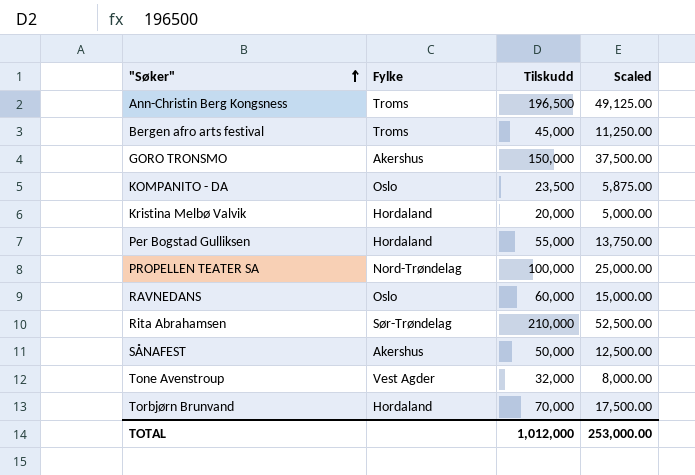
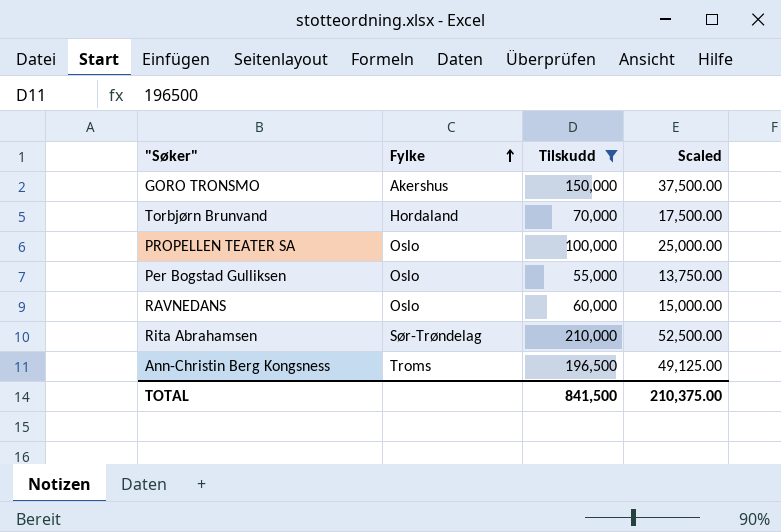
filter: none -> Tilskudd >= 55,000
row order: "Søker" ascending -> Fylke ascending
PROPELLEN TEATER SA | Fylke: Nord-Trøndelag -> Oslo
Per Bogstad Gulliksen | Fylke: Hordaland -> Oslo
TOTAL | Tilskudd: 1,012,000 -> 841,500
TOTAL | Scaled: 253,000.00 -> 210,375.00

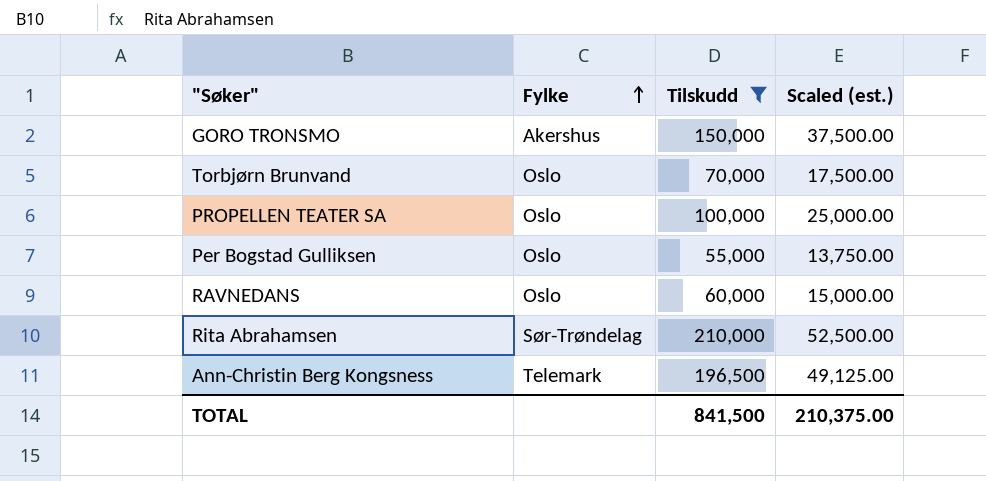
column name: Scaled -> Scaled (est.)
Torbjørn Brunvand | Fylke: Hordaland -> Oslo
Ann-Christin Berg Kongsness | Fylke: Troms -> Telemark

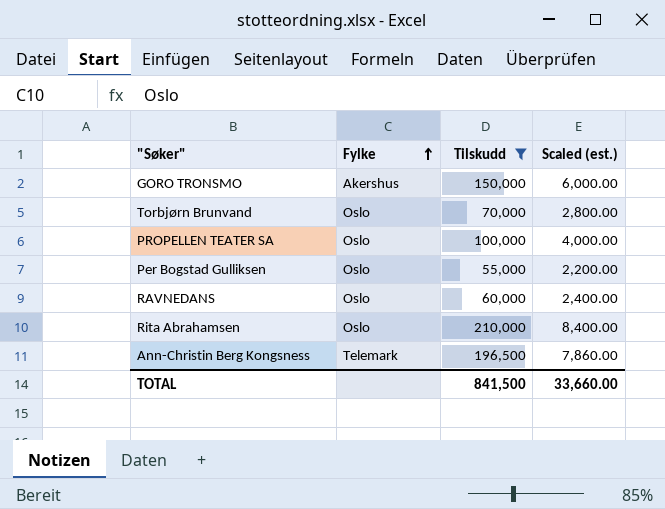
column Scaled (est.) | formula: [Tilskudd] * 0.25 -> [Tilskudd] * 0.04
Rita Abrahamsen | Fylke: Sør-Trøndelag -> Oslo
TOTAL | Scaled (est.): 210,375.00 -> 33,660.00

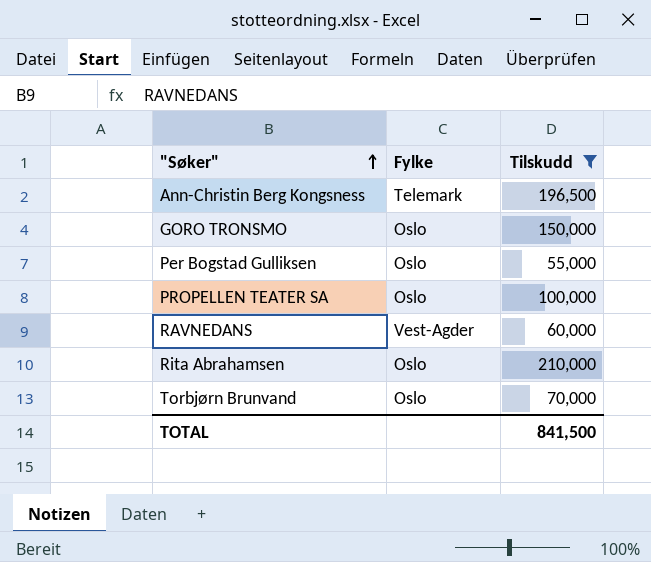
row order: Fylke ascending -> "Søker" ascending
column Scaled (est.) | formula: [Tilskudd] * 0.04 -> none
GORO TRONSMO | Fylke: Akershus -> Oslo
RAVNEDANS | Fylke: Oslo -> Vest-Agder

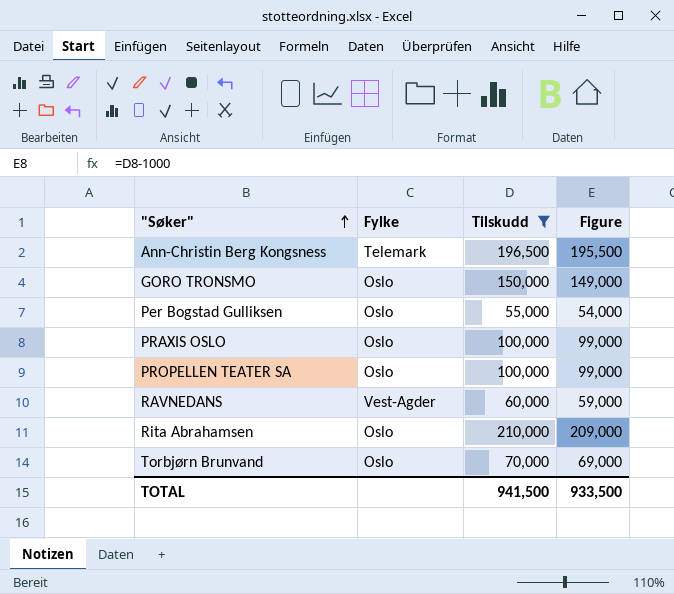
column Figure | formula: none -> [Tilskudd] - 1000
row PRAXIS OSLO: none -> Oslo | 100,000 | 99,000
TOTAL | Tilskudd: 841,500 -> 941,500

